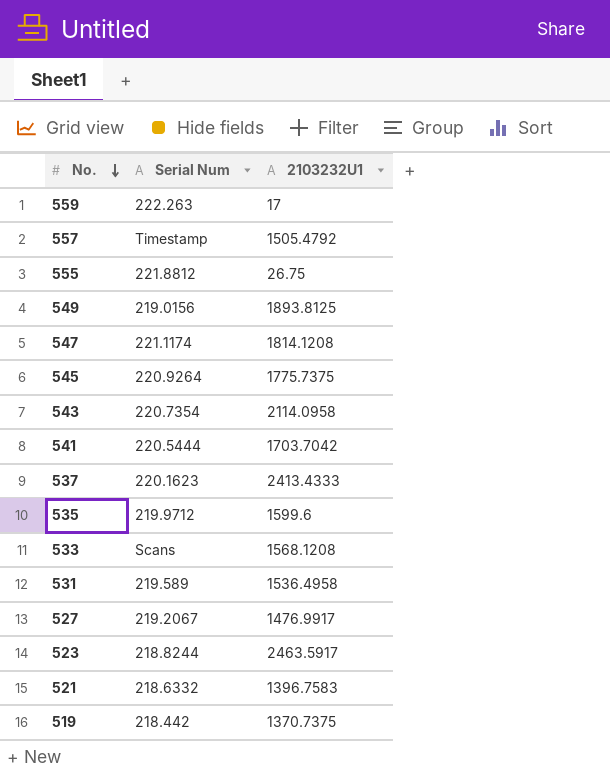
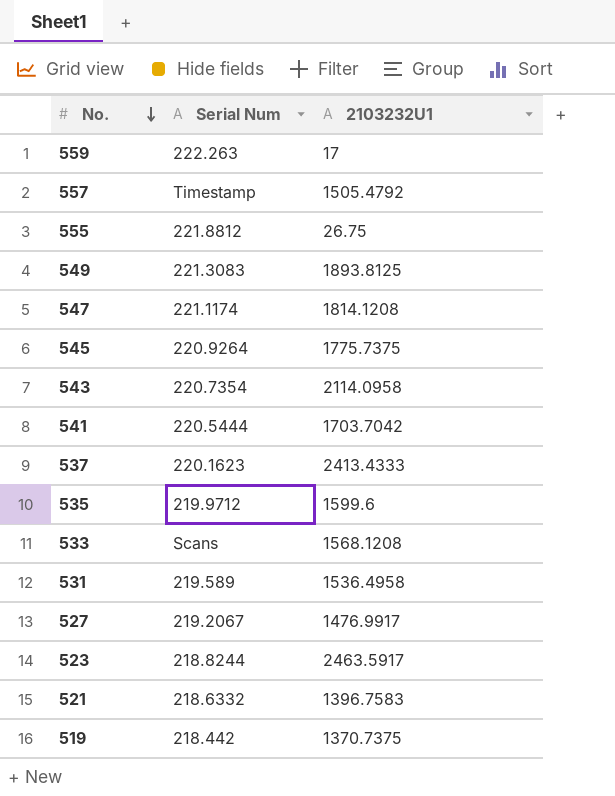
549 | Serial Num: 219.0156 -> 221.3083

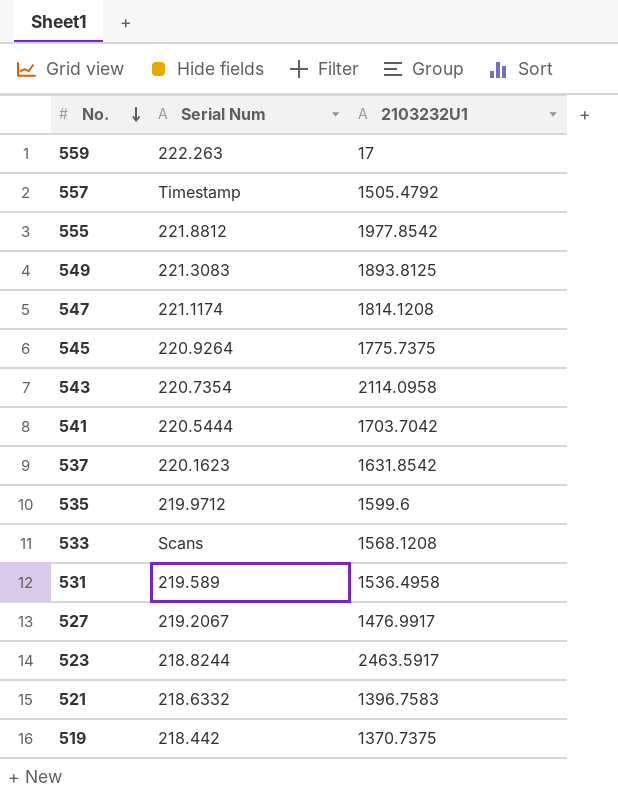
555 | 2103232U1: 26.75 -> 1977.8542
537 | 2103232U1: 2413.4333 -> 1631.8542

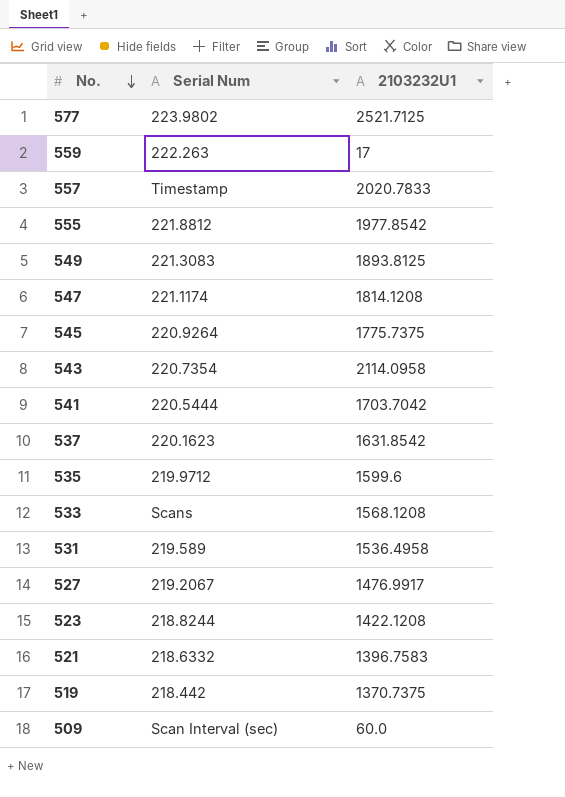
row 577: none -> 223.9802 | 2521.7125
557 | 2103232U1: 1505.4792 -> 2020.7833
523 | 2103232U1: 2463.5917 -> 1422.1208
row 509: none -> Scan Interval (sec) | 60.0

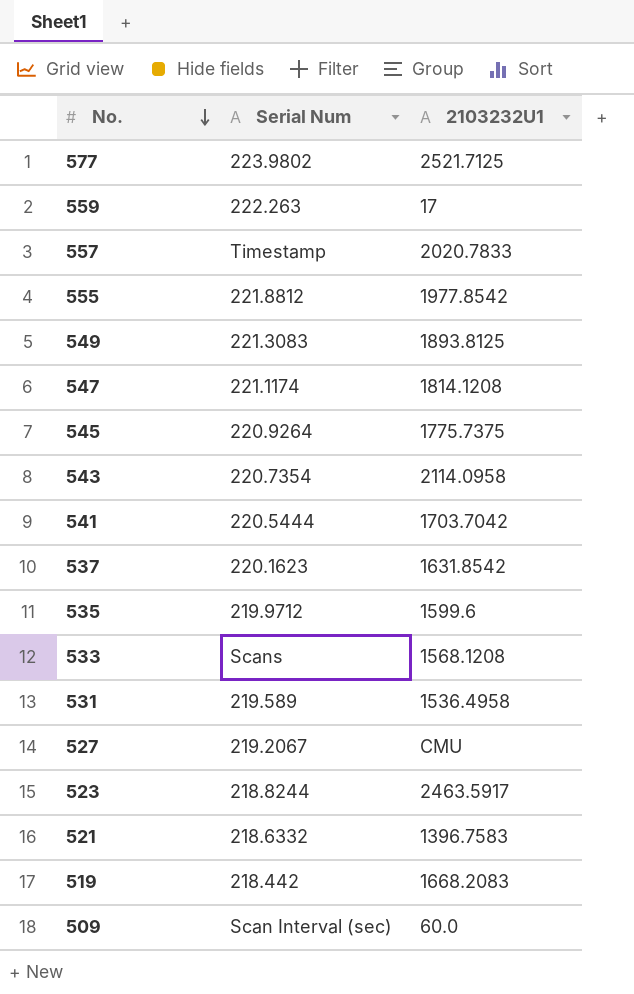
527 | 2103232U1: 1476.9917 -> CMU
523 | 2103232U1: 1422.1208 -> 2463.5917
519 | 2103232U1: 1370.7375 -> 1668.2083

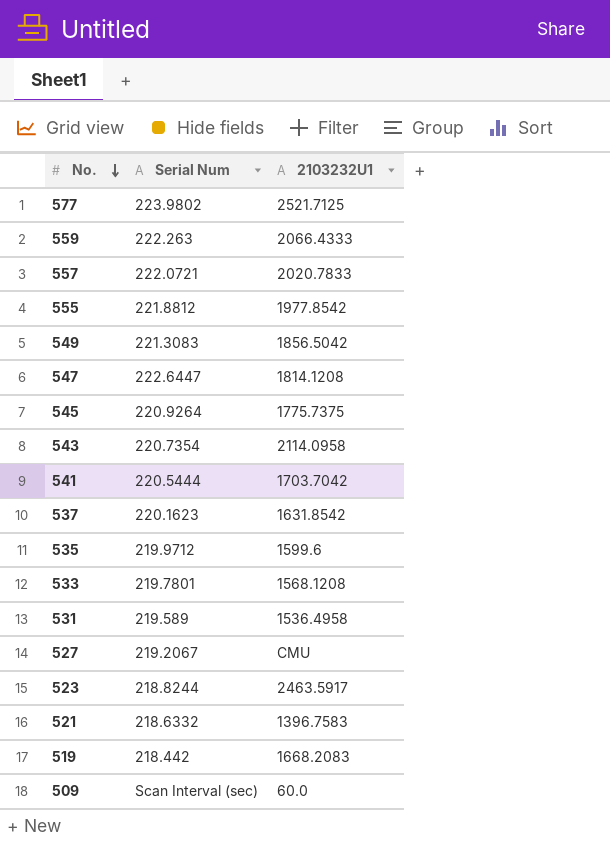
559 | 2103232U1: 17 -> 2066.4333
557 | Serial Num: Timestamp -> 222.0721
549 | 2103232U1: 1893.8125 -> 1856.5042
547 | Serial Num: 221.1174 -> 222.6447
533 | Serial Num: Scans -> 219.7801

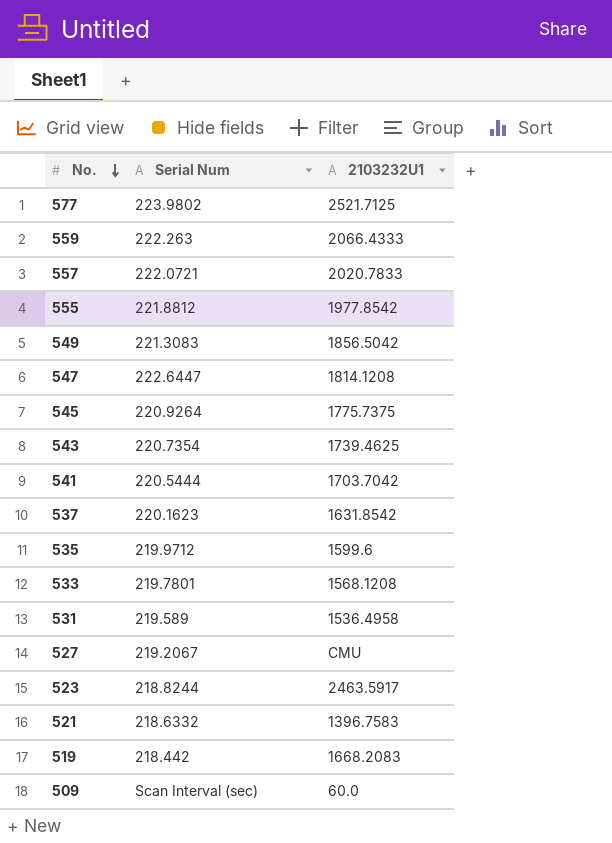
543 | 2103232U1: 2114.0958 -> 1739.4625

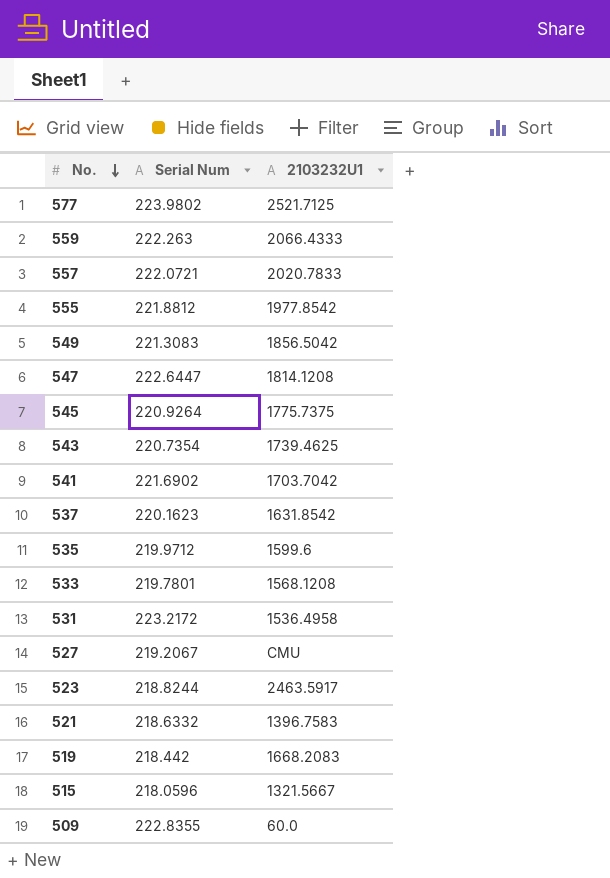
541 | Serial Num: 220.5444 -> 221.6902
531 | Serial Num: 219.589 -> 223.2172
row 515: none -> 218.0596 | 1321.5667
509 | Serial Num: Scan Interval (sec) -> 222.8355

